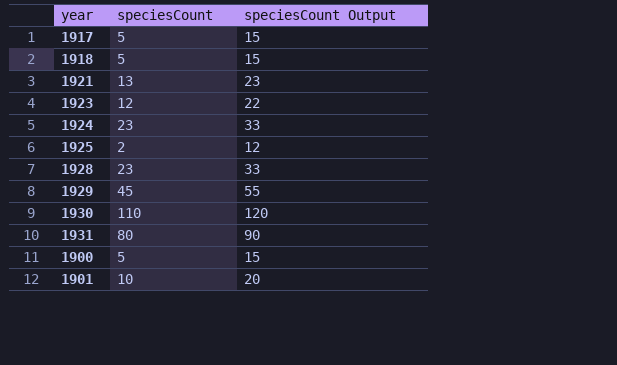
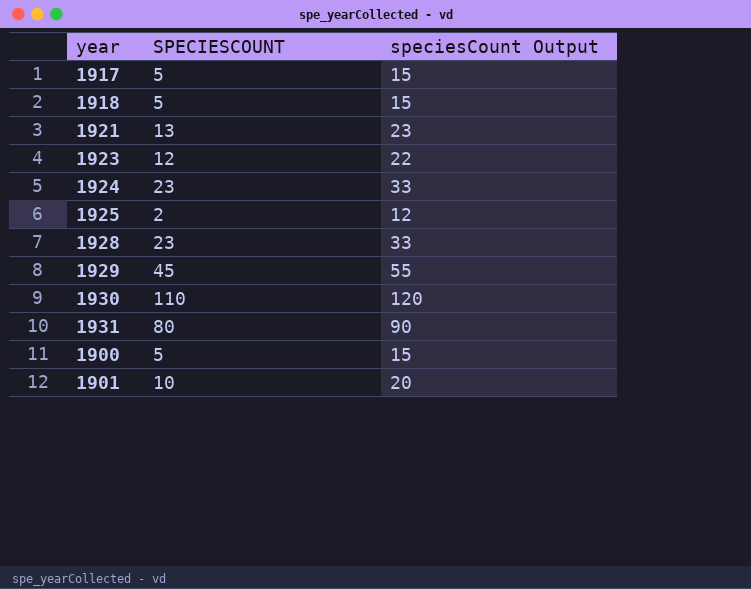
column name: speciesCount -> SPECIESCOUNT

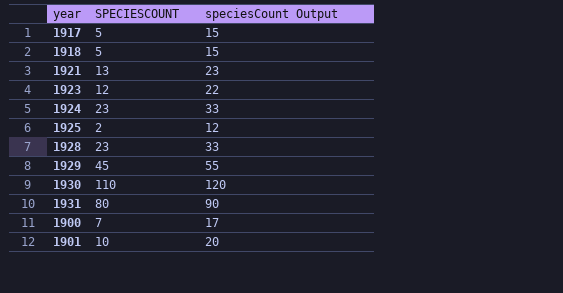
1900 | SPECIESCOUNT: 5 -> 7
1900 | speciesCount Output: 15 -> 17

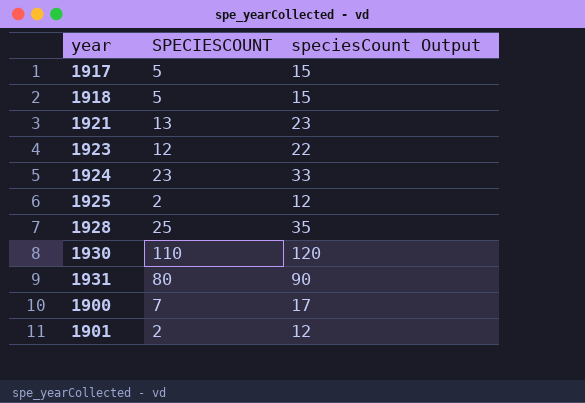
row 1929: 45 | 55 -> none
1928 | SPECIESCOUNT: 23 -> 25
1928 | speciesCount Output: 33 -> 35
1901 | SPECIESCOUNT: 10 -> 2
1901 | speciesCount Output: 20 -> 12

